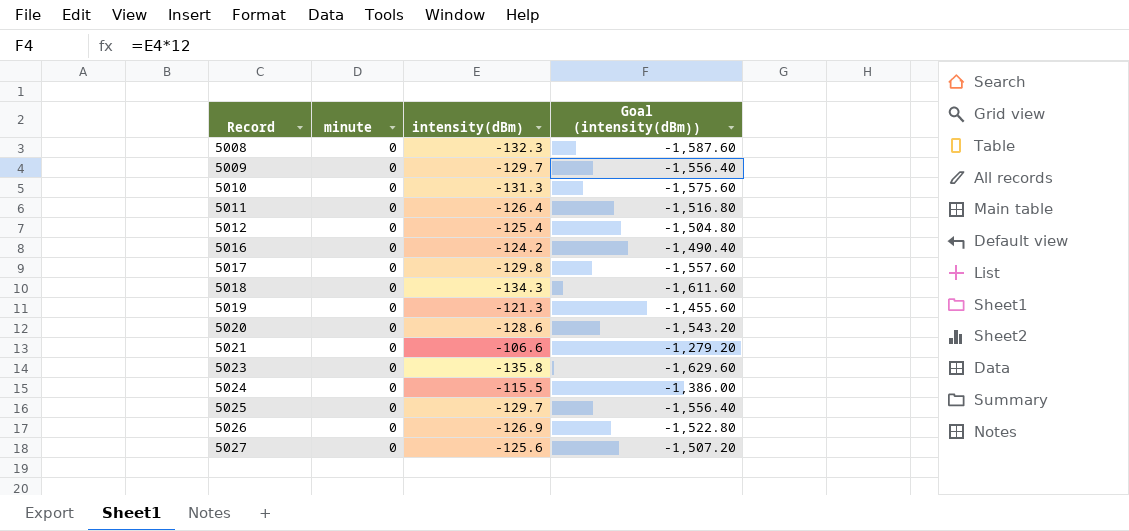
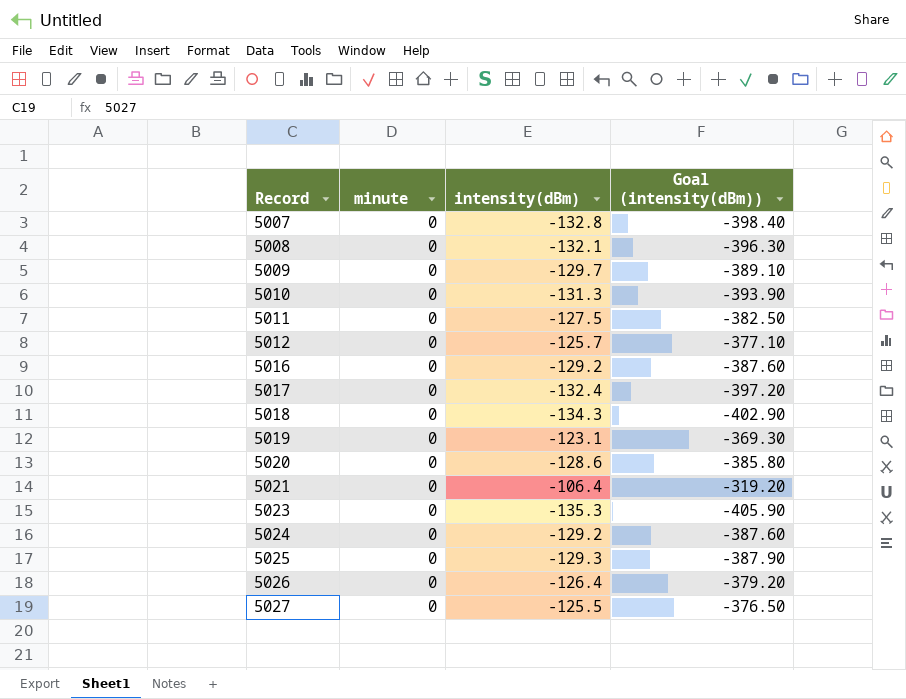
column Goal (intensity(dBm)) | formula: [intensity(dBm)] * 12 -> [intensity(dBm)] * 3
row 5007: none -> 0 | -132.8 | -398.40
5008 | intensity(dBm): -132.3 -> -132.1
5011 | intensity(dBm): -126.4 -> -127.5
5012 | intensity(dBm): -125.4 -> -125.7
5016 | intensity(dBm): -124.2 -> -129.2
5017 | intensity(dBm): -129.8 -> -132.4
5019 | intensity(dBm): -121.3 -> -123.1
5021 | intensity(dBm): -106.6 -> -106.4
5023 | intensity(dBm): -135.8 -> -135.3
5024 | intensity(dBm): -115.5 -> -129.2
5025 | intensity(dBm): -129.7 -> -129.3
5026 | intensity(dBm): -126.9 -> -126.4
5027 | intensity(dBm): -125.6 -> -125.5

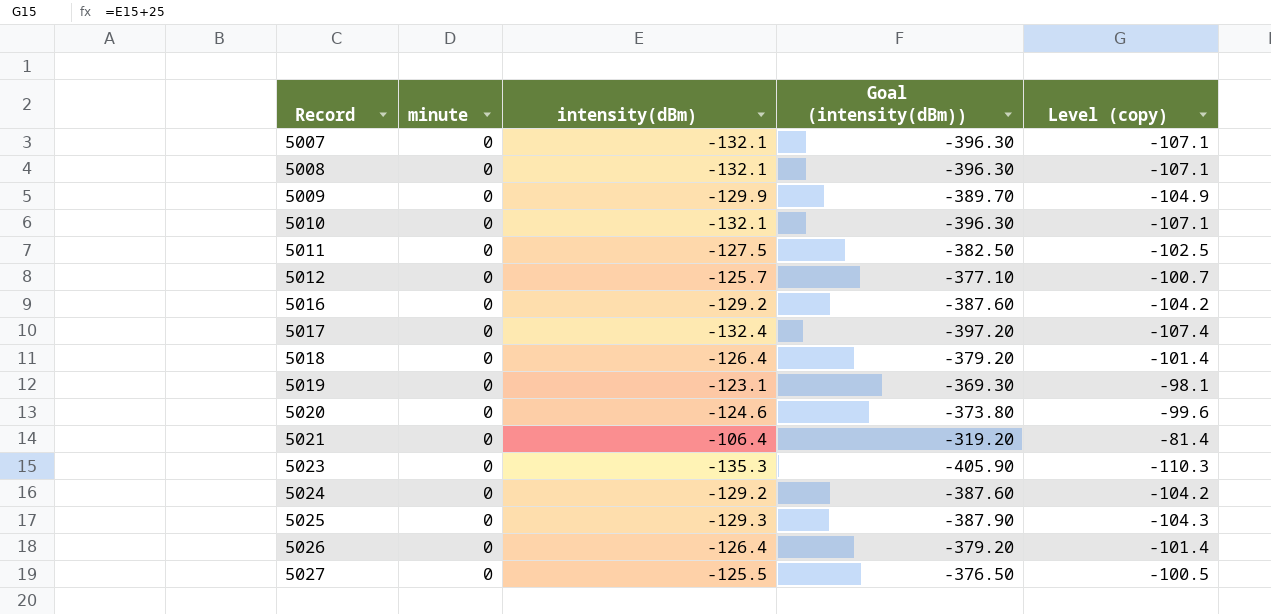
column Level (copy) | formula: none -> [intensity(dBm)] + 25
5007 | intensity(dBm): -132.8 -> -132.1
5007 | Goal (intensity(dBm)): -398.40 -> -396.30
5009 | intensity(dBm): -129.7 -> -129.9
5009 | Goal (intensity(dBm)): -389.10 -> -389.70
5010 | intensity(dBm): -131.3 -> -132.1
5010 | Goal (intensity(dBm)): -393.90 -> -396.30
5018 | intensity(dBm): -134.3 -> -126.4
5018 | Goal (intensity(dBm)): -402.90 -> -379.20
5020 | intensity(dBm): -128.6 -> -124.6
5020 | Goal (intensity(dBm)): -385.80 -> -373.80

